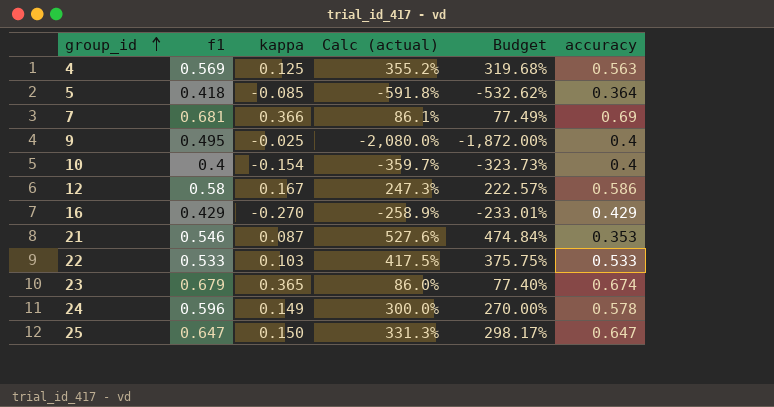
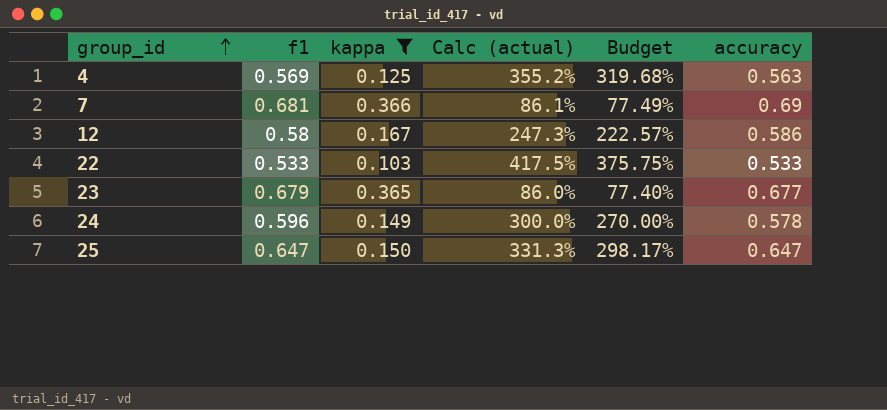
filter: none -> kappa >= 0.103
23 | accuracy: 0.674 -> 0.677

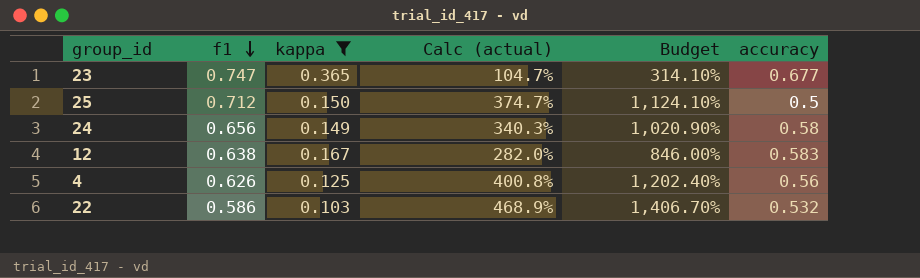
row order: group_id ascending -> f1 descending
column Budget | formula: [Calc (actual)] * 0.9 -> [Calc (actual)] * 3
row 7: 0.681 | 0.366 | 86.1% | 77.49% | 0.69 -> none
23 | f1: 0.679 -> 0.747
23 | Calc (actual): 86.0% -> 104.7%
25 | f1: 0.647 -> 0.712
25 | Calc (actual): 331.3% -> 374.7%
25 | accuracy: 0.647 -> 0.5
24 | f1: 0.596 -> 0.656
24 | Calc (actual): 300.0% -> 340.3%
24 | accuracy: 0.578 -> 0.58
12 | f1: 0.58 -> 0.638
12 | Calc (actual): 247.3% -> 282.0%
12 | accuracy: 0.586 -> 0.583
4 | f1: 0.569 -> 0.626
4 | Calc (actual): 355.2% -> 400.8%
4 | accuracy: 0.563 -> 0.56
22 | f1: 0.533 -> 0.586
22 | Calc (actual): 417.5% -> 468.9%
22 | accuracy: 0.533 -> 0.532

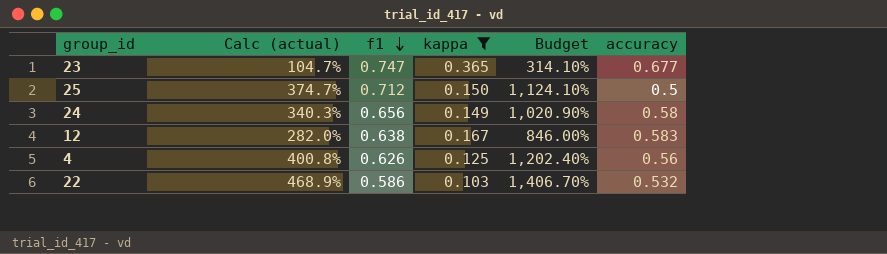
column Calc (actual) | position: 4 -> 2

